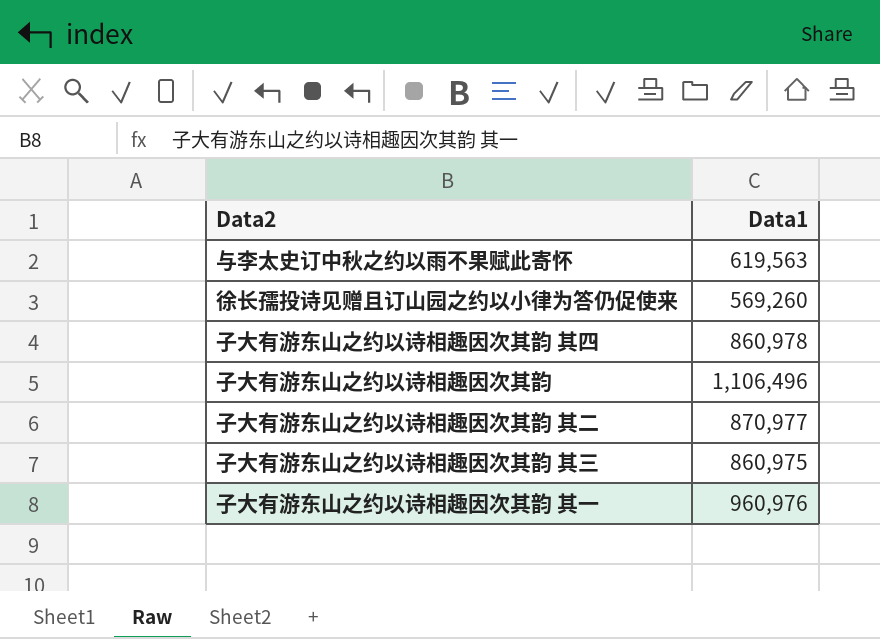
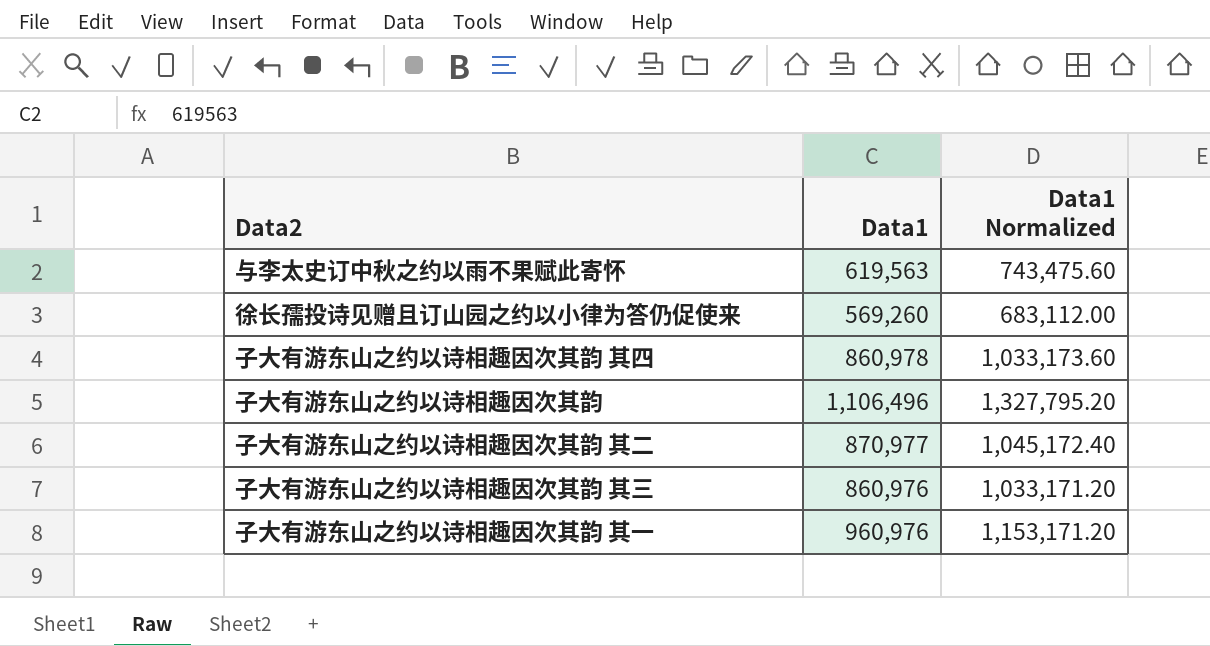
column Data1 Normalized | formula: none -> [Data1] * 1.2
子大有游东山之约以诗相趣因次其韵 其三 | Data1: 860,975 -> 860,976

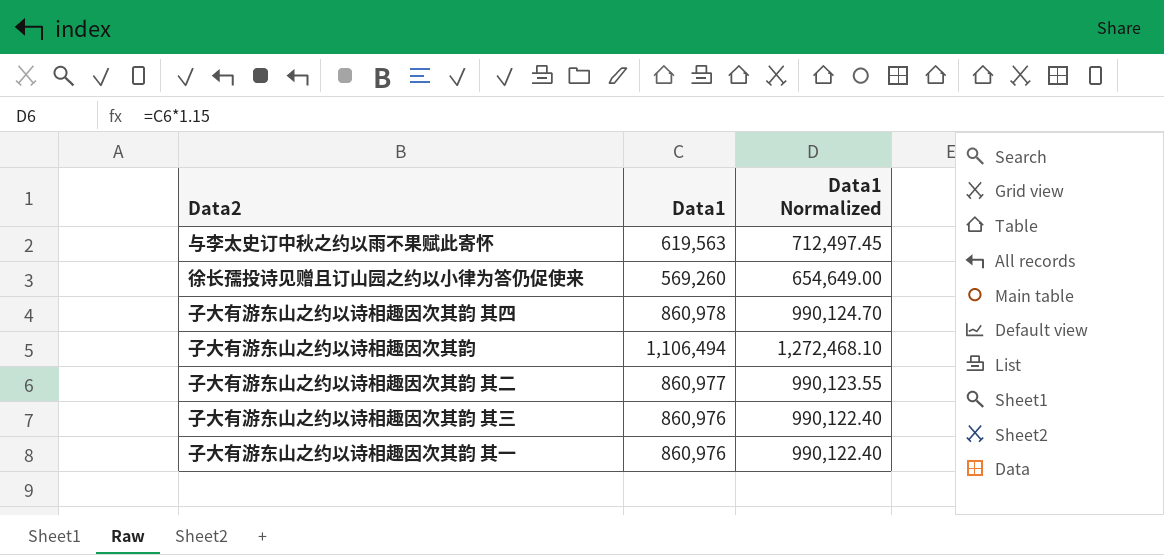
column Data1 Normalized | formula: [Data1] * 1.2 -> [Data1] * 1.15
子大有游东山之约以诗相趣因次其韵 | Data1: 1,106,496 -> 1,106,494
子大有游东山之约以诗相趣因次其韵 其二 | Data1: 870,977 -> 860,977
子大有游东山之约以诗相趣因次其韵 其一 | Data1: 960,976 -> 860,976

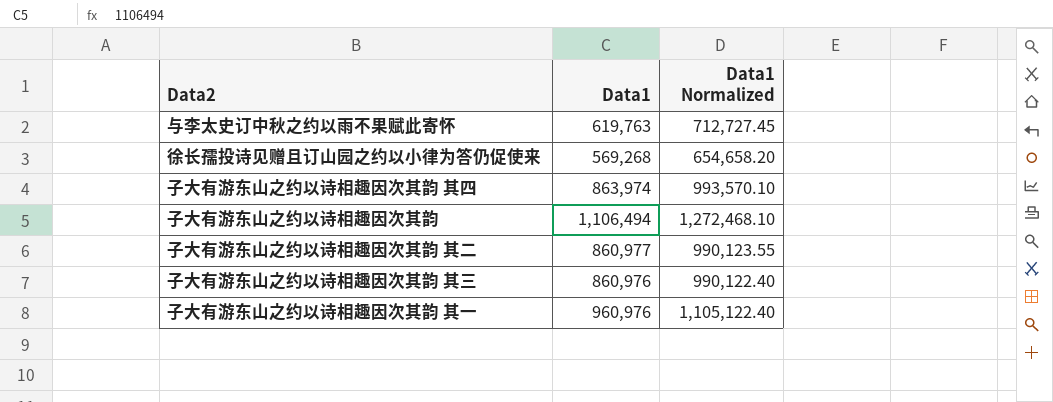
与李太史订中秋之约以雨不果赋此寄怀 | Data1: 619,563 -> 619,763
与李太史订中秋之约以雨不果赋此寄怀 | Data1 Normalized: 712,497.45 -> 712,727.45
徐长孺投诗见赠且订山园之约以小律为答仍促使来 | Data1: 569,260 -> 569,268
徐长孺投诗见赠且订山园之约以小律为答仍促使来 | Data1 Normalized: 654,649.00 -> 654,658.20
子大有游东山之约以诗相趣因次其韵 其四 | Data1: 860,978 -> 863,974
子大有游东山之约以诗相趣因次其韵 其四 | Data1 Normalized: 990,124.70 -> 993,570.10
子大有游东山之约以诗相趣因次其韵 其一 | Data1: 860,976 -> 960,976
子大有游东山之约以诗相趣因次其韵 其一 | Data1 Normalized: 990,122.40 -> 1,105,122.40

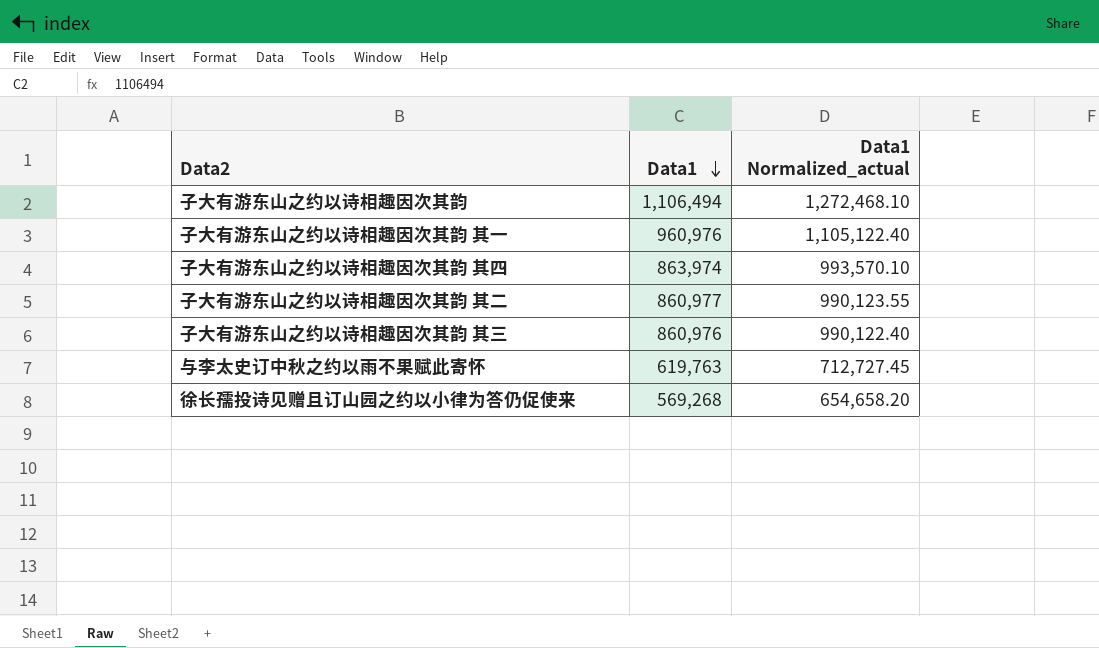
row order: none -> Data1 descending
column name: Data1 Normalized -> Data1 Normalized_actual

